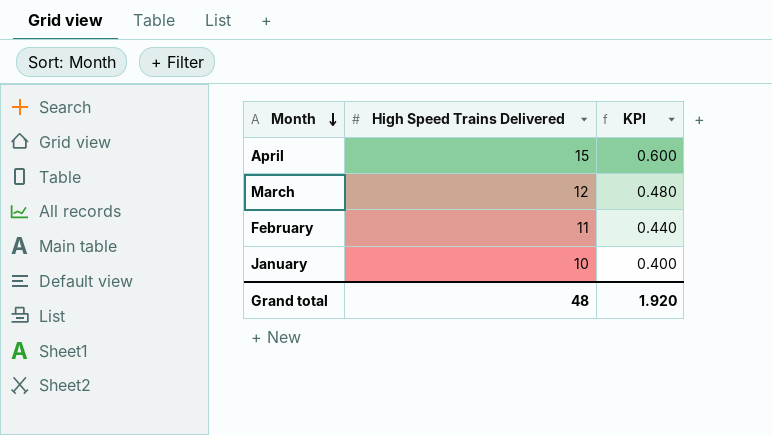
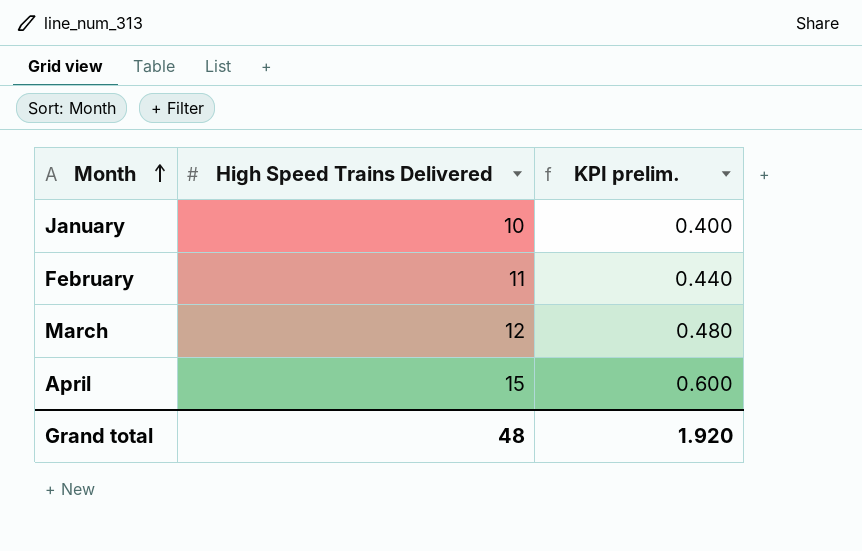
row order: Month descending -> Month ascending
column name: KPI -> KPI prelim.

